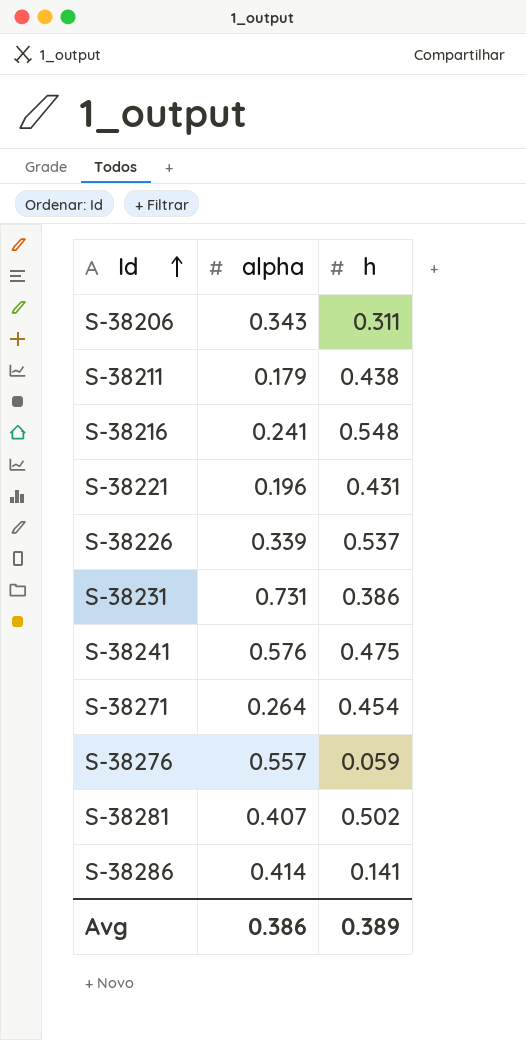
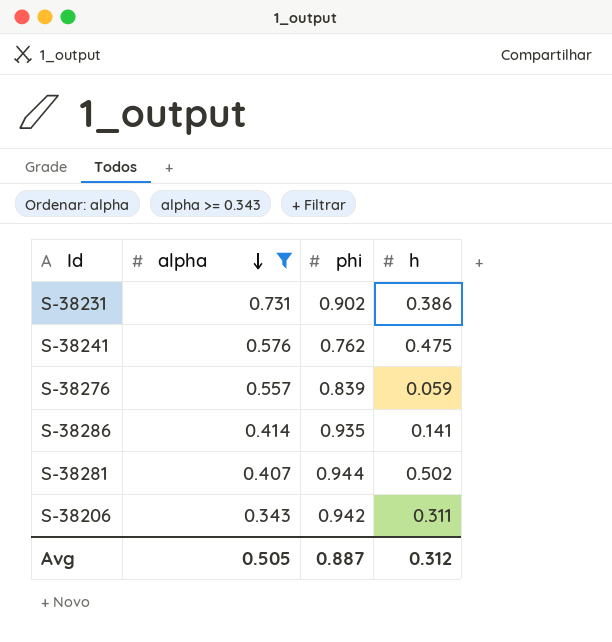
filter: none -> alpha >= 0.343
row order: Id ascending -> alpha descending
column phi | position: none -> 3
Avg | alpha: 0.386 -> 0.505
Avg | h: 0.389 -> 0.312

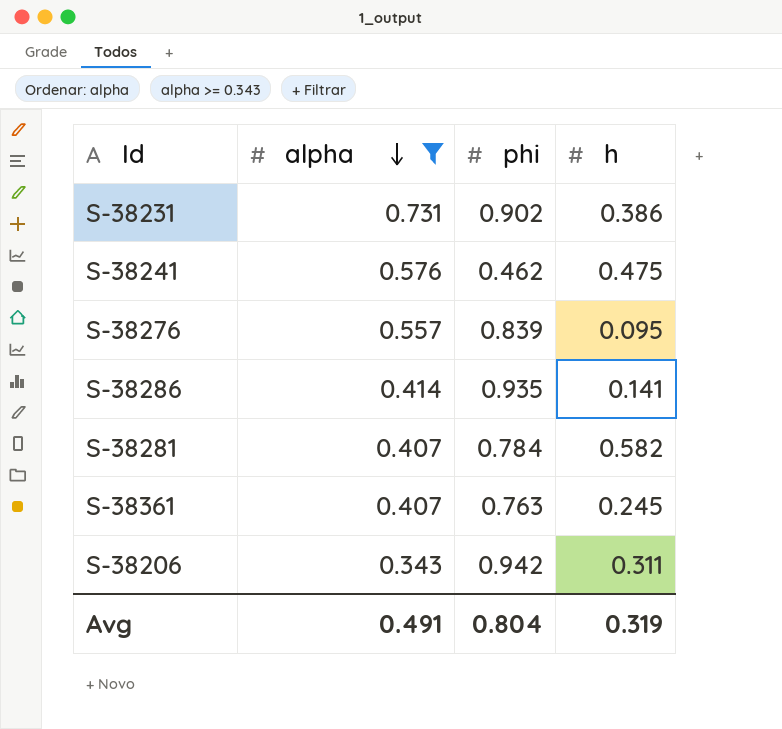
S-38241 | phi: 0.762 -> 0.462
S-38276 | h: 0.059 -> 0.095
S-38281 | phi: 0.944 -> 0.784
S-38281 | h: 0.502 -> 0.582
row S-38361: none -> 0.407 | 0.763 | 0.245
Avg | alpha: 0.505 -> 0.491
Avg | phi: 0.887 -> 0.804
Avg | h: 0.312 -> 0.319

